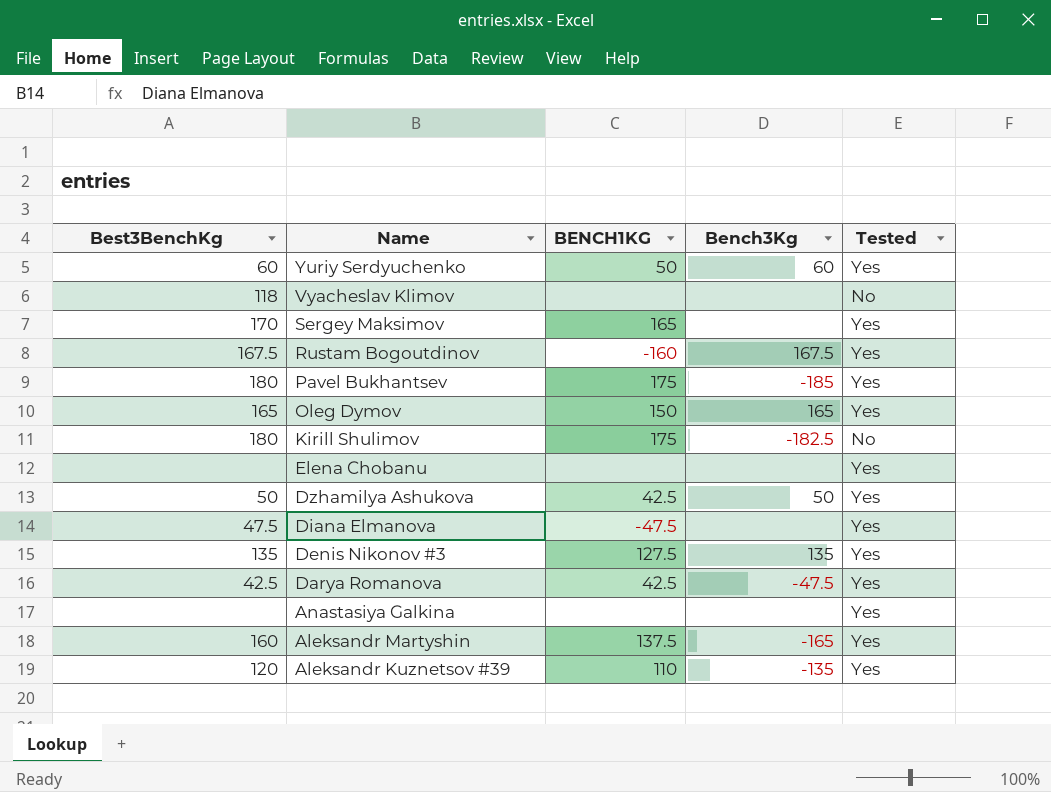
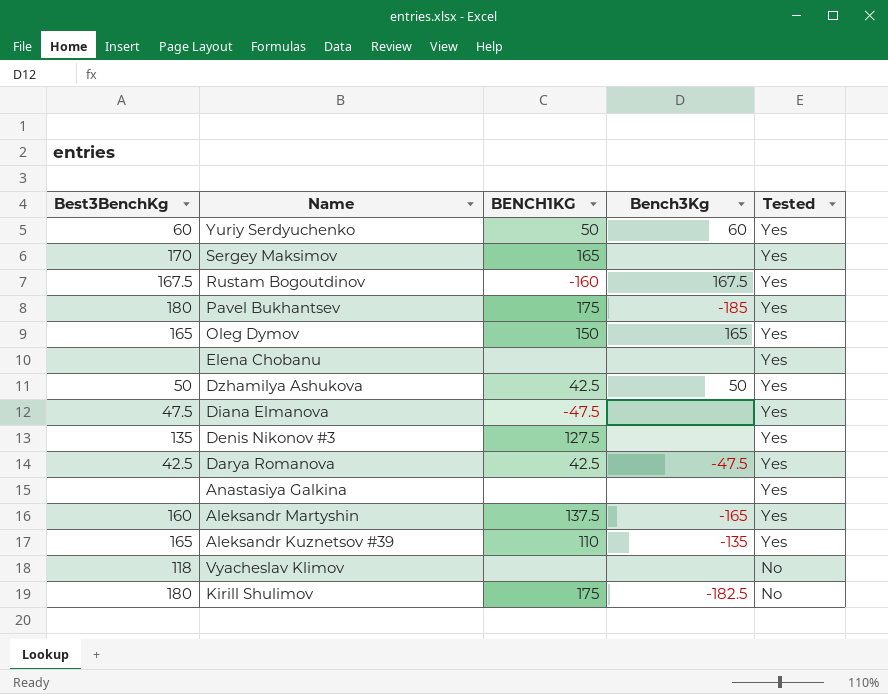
row order: Name descending -> Tested descending
Denis Nikonov #3 | Bench3Kg: 135 -> none
Aleksandr Kuznetsov #39 | Best3BenchKg: 120 -> 165

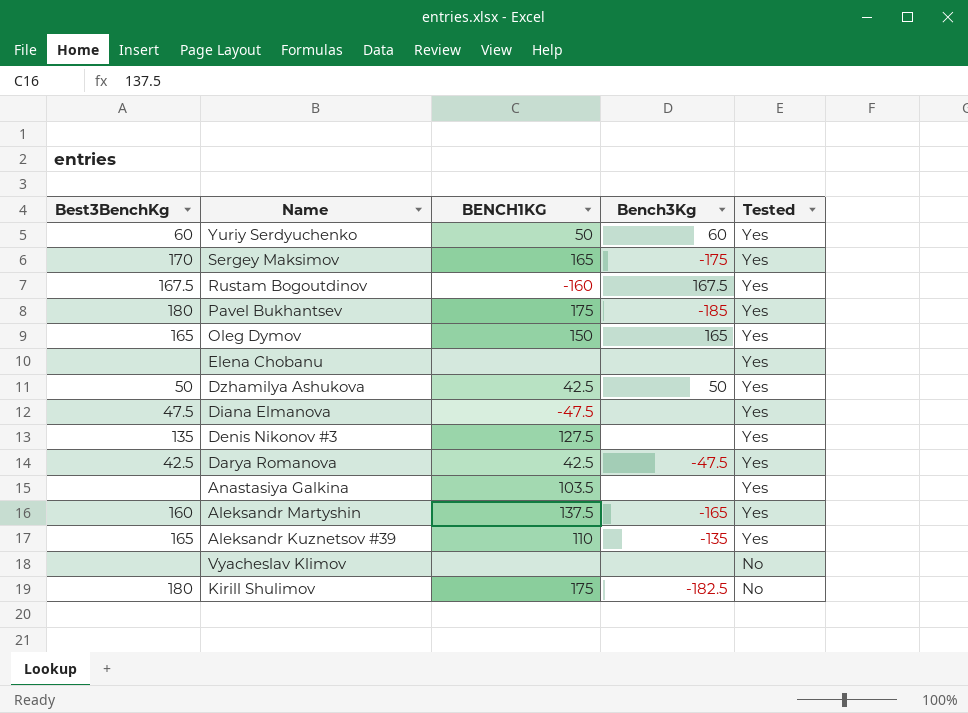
Sergey Maksimov | Bench3Kg: none -> -175
Anastasiya Galkina | BENCH1KG: none -> 103.5
Vyacheslav Klimov | Best3BenchKg: 118 -> none

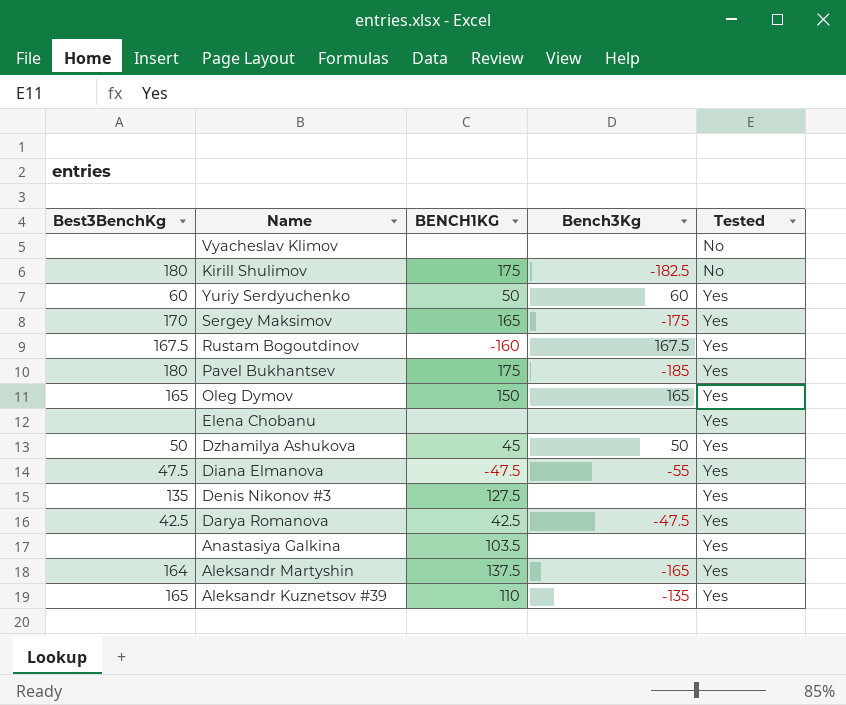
row order: Tested descending -> Tested ascending
Dzhamilya Ashukova | BENCH1KG: 42.5 -> 45
Diana Elmanova | Bench3Kg: none -> -55
Aleksandr Martyshin | Best3BenchKg: 160 -> 164

